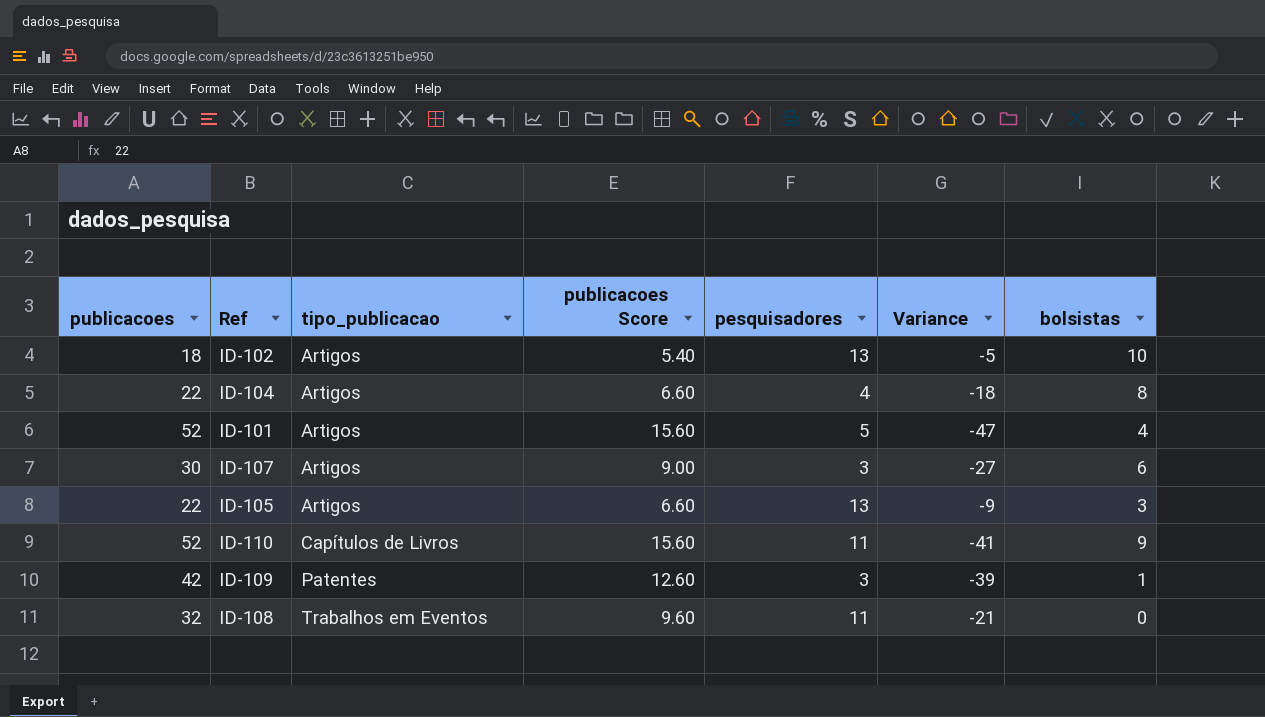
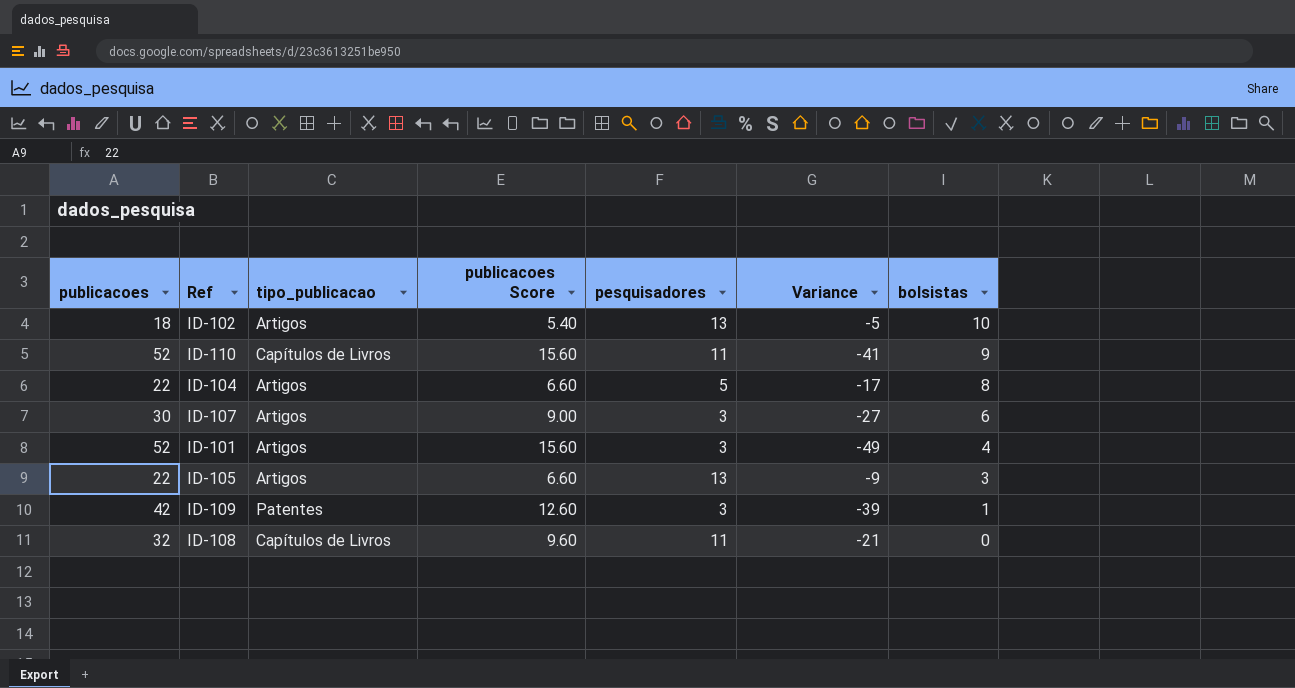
row order: tipo_publicacao ascending -> bolsistas descending
ID-104 | pesquisadores: 4 -> 5
ID-104 | Variance: -18 -> -17
ID-101 | pesquisadores: 5 -> 3
ID-101 | Variance: -47 -> -49
ID-108 | tipo_publicacao: Trabalhos em Eventos -> Capítulos de Livros

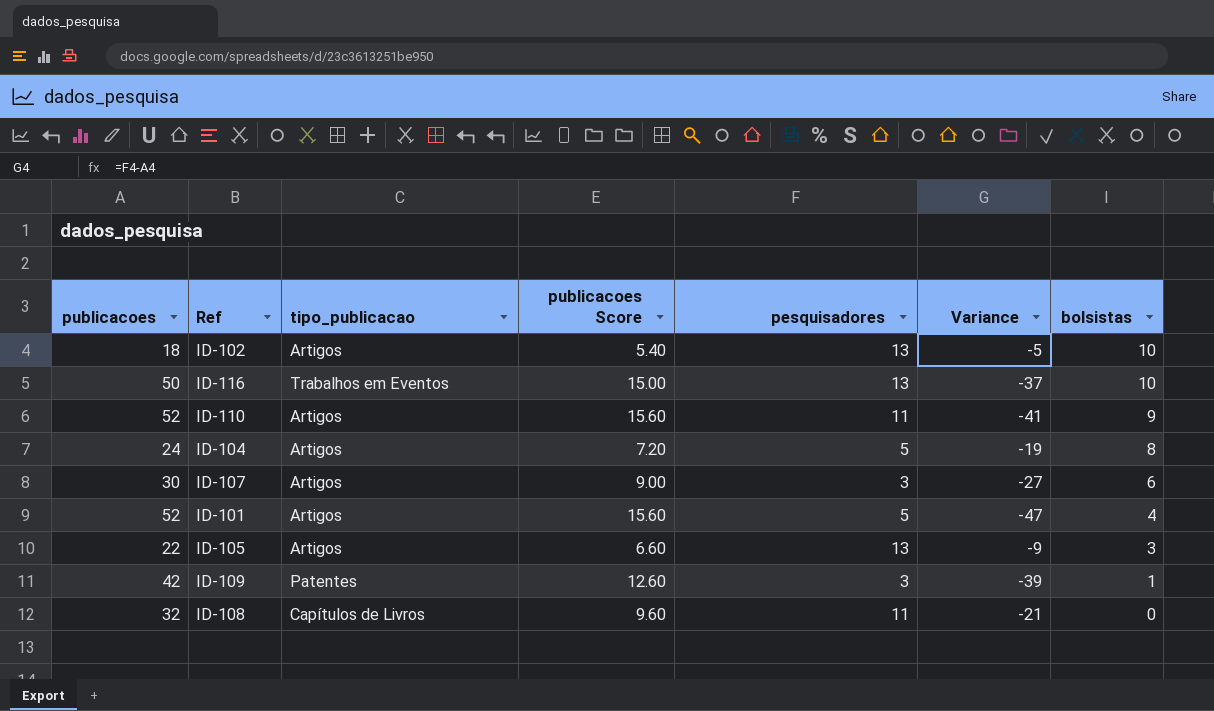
row ID-116: none -> 50 | Trabalhos em Eventos | 15.00 | 13 | -37 | 10
ID-110 | tipo_publicacao: Capítulos de Livros -> Artigos
ID-104 | publicacoes: 22 -> 24
ID-104 | publicacoes Score: 6.60 -> 7.20
ID-104 | Variance: -17 -> -19
ID-101 | pesquisadores: 3 -> 5
ID-101 | Variance: -49 -> -47

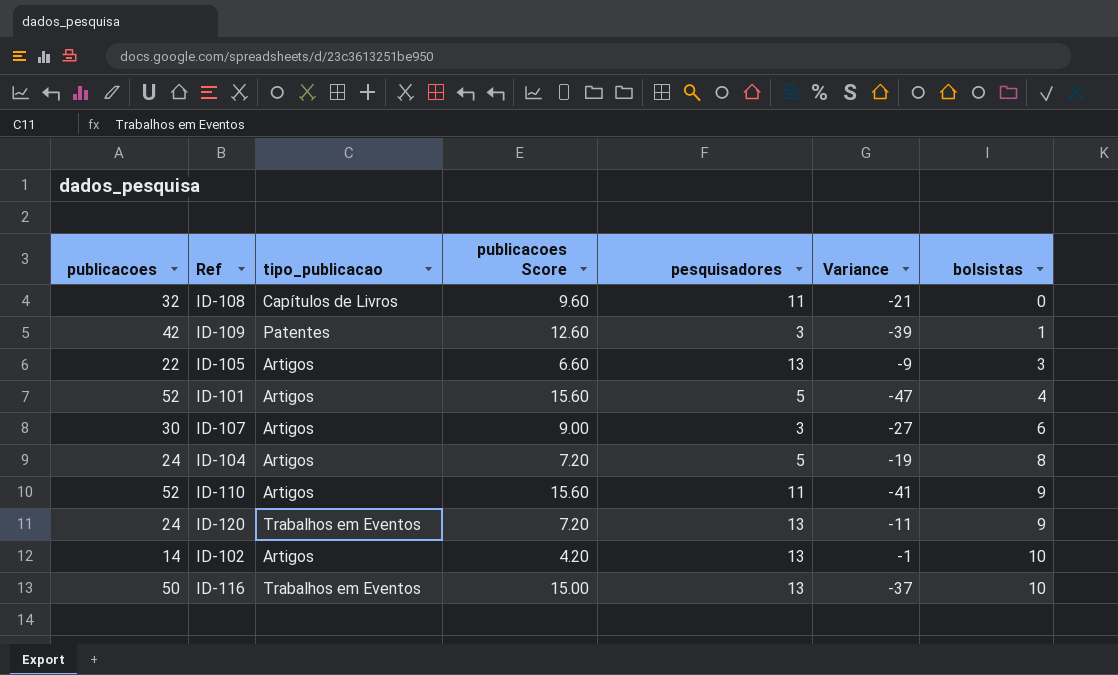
row order: bolsistas descending -> bolsistas ascending
row ID-120: none -> 24 | Trabalhos em Eventos | 7.20 | 13 | -11 | 9
ID-102 | publicacoes: 18 -> 14
ID-102 | publicacoes Score: 5.40 -> 4.20
ID-102 | Variance: -5 -> -1

